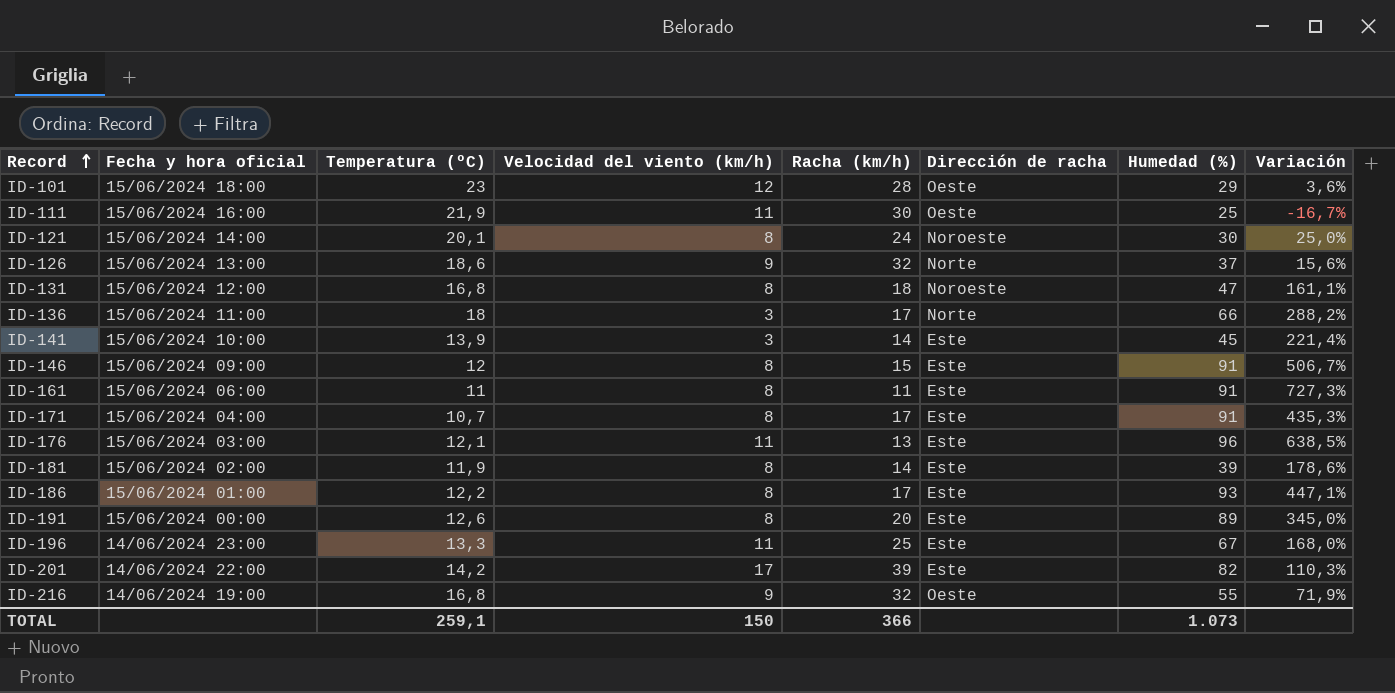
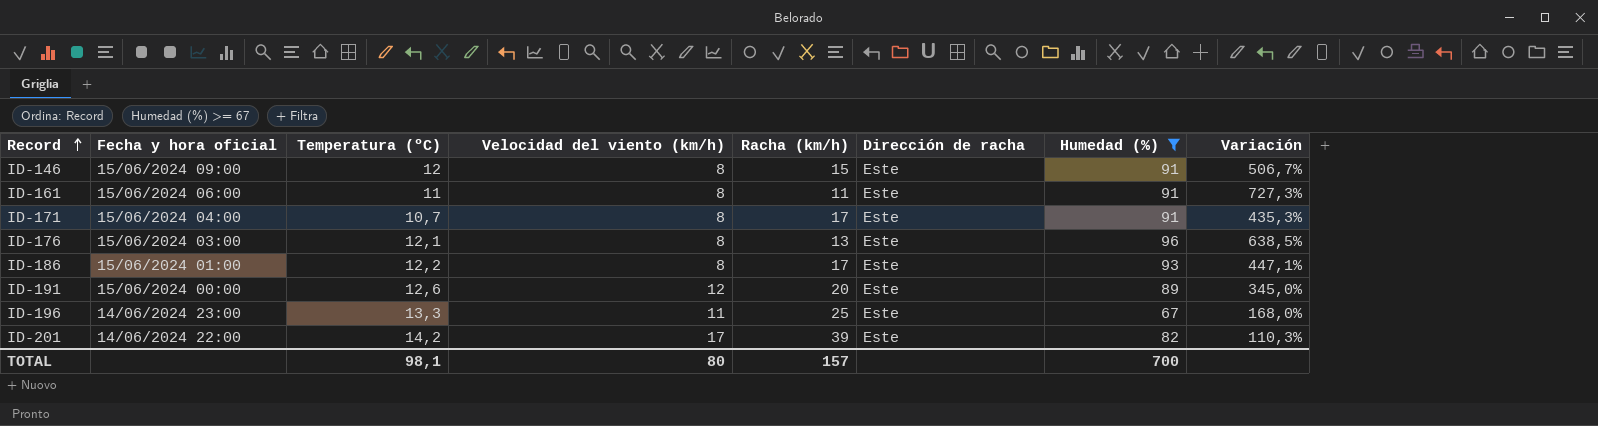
filter: none -> Humedad (%) >= 67
ID-176 | Velocidad del viento (km/h): 11 -> 8
ID-191 | Velocidad del viento (km/h): 8 -> 12
TOTAL | Temperatura (ºC): 259,1 -> 98,1
TOTAL | Velocidad del viento (km/h): 150 -> 80
TOTAL | Racha (km/h): 366 -> 157
TOTAL | Humedad (%): 1.073 -> 700

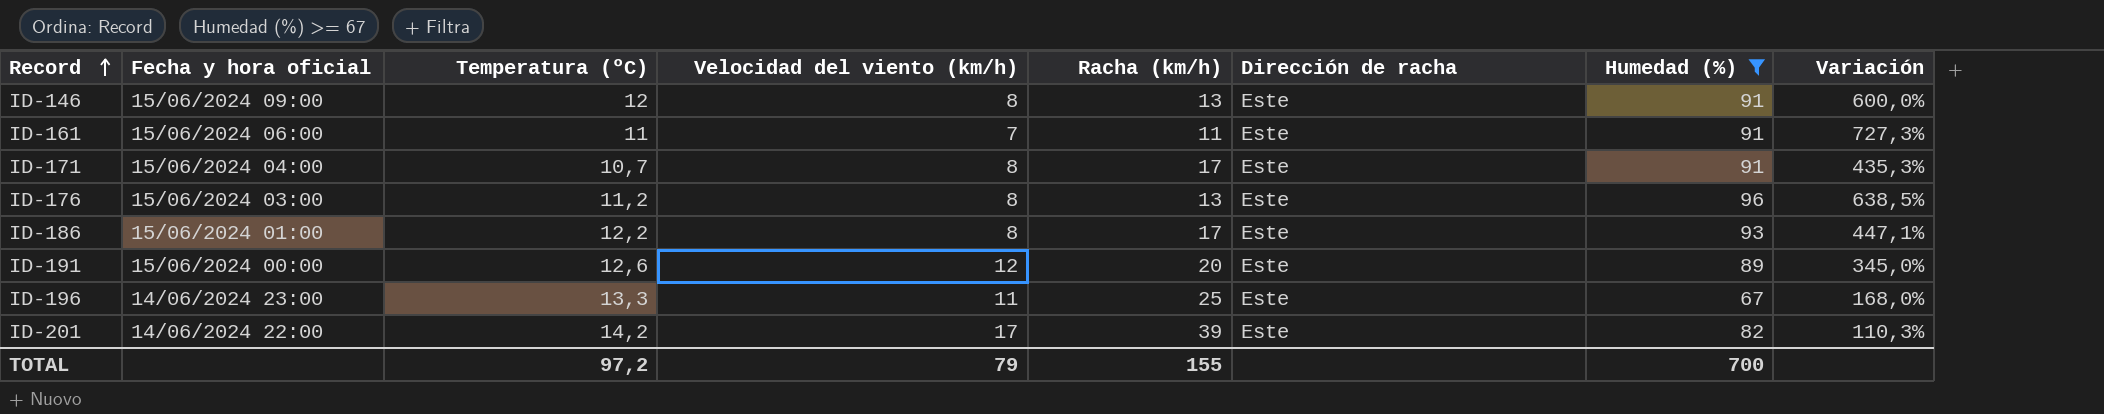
ID-146 | Racha (km/h): 15 -> 13
ID-146 | Variación: 506,7% -> 600,0%
ID-161 | Velocidad del viento (km/h): 8 -> 7
ID-176 | Temperatura (ºC): 12,1 -> 11,2
TOTAL | Temperatura (ºC): 98,1 -> 97,2
TOTAL | Velocidad del viento (km/h): 80 -> 79
TOTAL | Racha (km/h): 157 -> 155

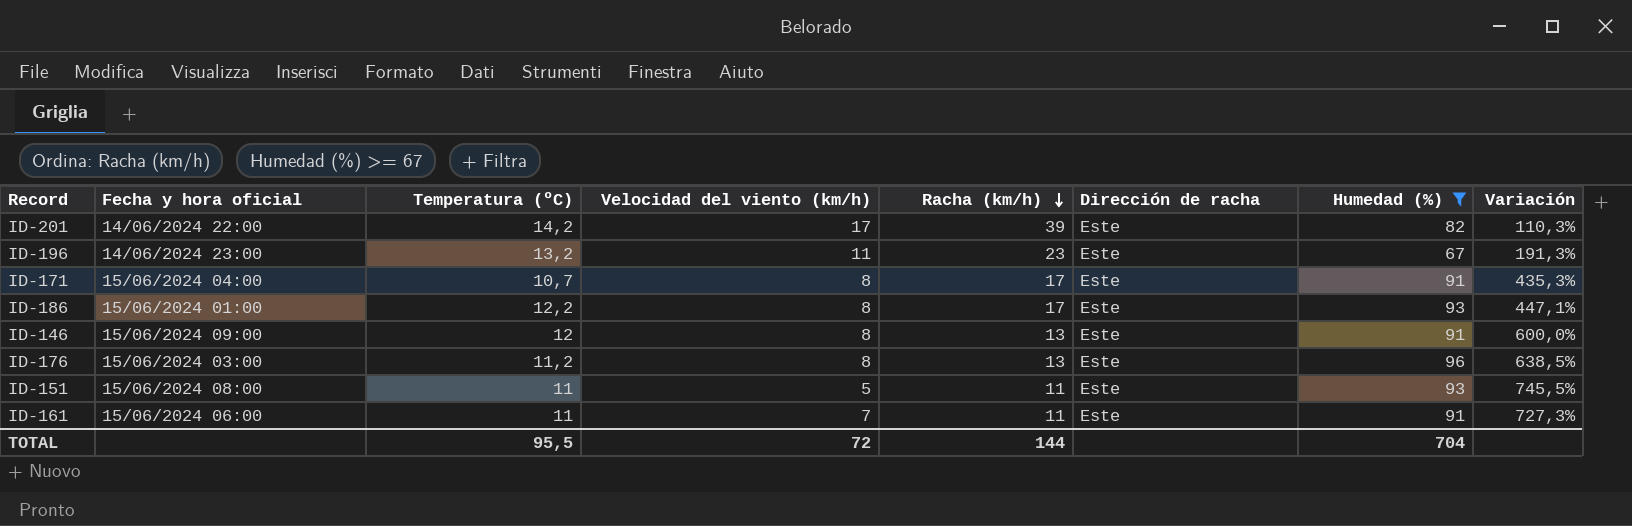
row order: Record ascending -> Racha (km/h) descending
row ID-191: 15/06/2024 00:00 | 12,6 | 12 | 20 | Este | 89 | 345,0% -> none
ID-196 | Temperatura (ºC): 13,3 -> 13,2
ID-196 | Racha (km/h): 25 -> 23
ID-196 | Variación: 168,0% -> 191,3%
row ID-151: none -> 15/06/2024 08:00 | 11 | 5 | 11 | Este | 93 | 745,5%
TOTAL | Temperatura (ºC): 97,2 -> 95,5
TOTAL | Velocidad del viento (km/h): 79 -> 72
TOTAL | Racha (km/h): 155 -> 144
TOTAL | Humedad (%): 700 -> 704

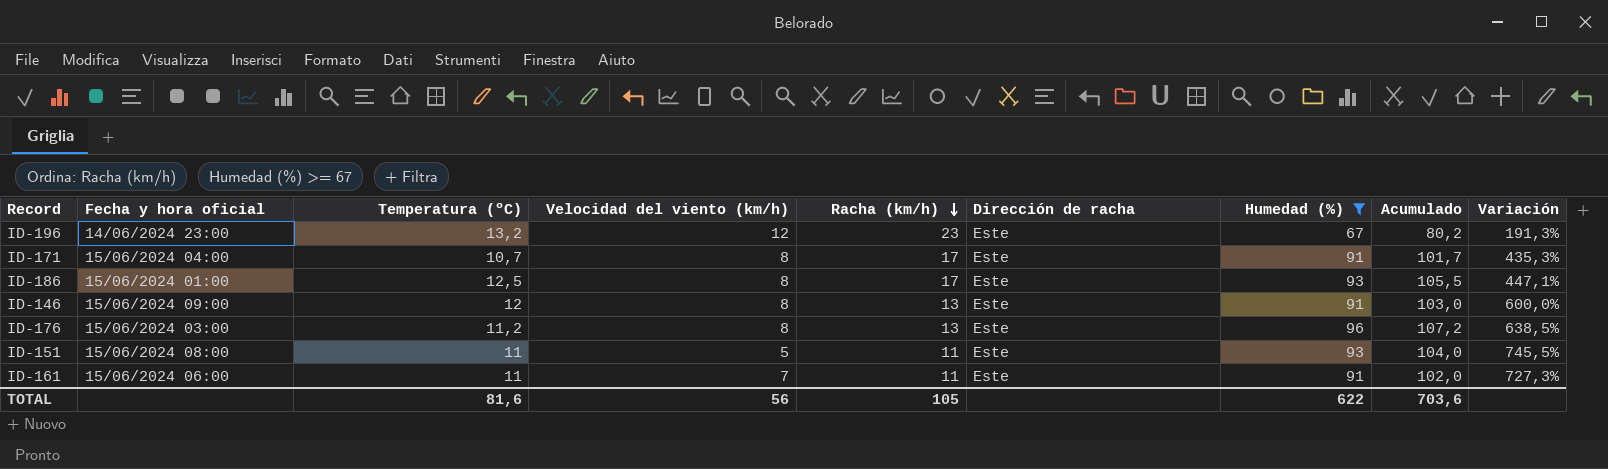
column Acumulado | formula: none -> [Temperatura (ºC)] + [Humedad (%)]
row ID-201: 14/06/2024 22:00 | 14,2 | 17 | 39 | Este | 82 | 110,3% -> none
ID-196 | Velocidad del viento (km/h): 11 -> 12
ID-186 | Temperatura (ºC): 12,2 -> 12,5
TOTAL | Temperatura (ºC): 95,5 -> 81,6
TOTAL | Velocidad del viento (km/h): 72 -> 56
TOTAL | Racha (km/h): 144 -> 105
TOTAL | Humedad (%): 704 -> 622

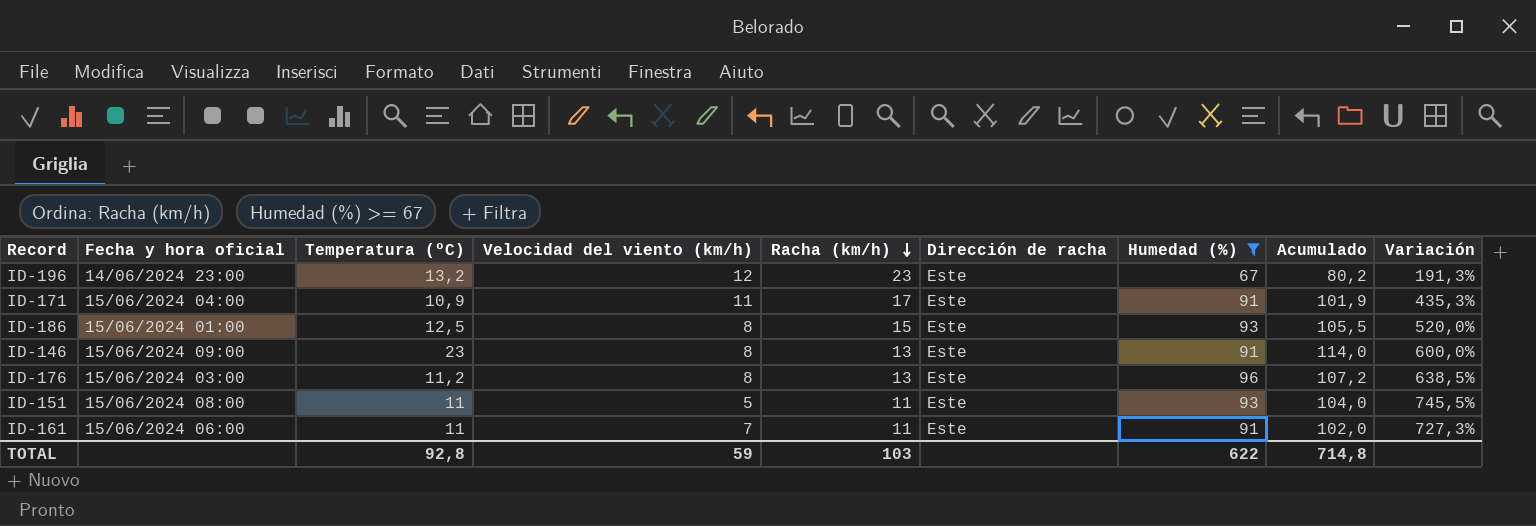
ID-171 | Temperatura (ºC): 10,7 -> 10,9
ID-171 | Velocidad del viento (km/h): 8 -> 11
ID-171 | Acumulado: 101,7 -> 101,9
ID-186 | Racha (km/h): 17 -> 15
ID-186 | Variación: 447,1% -> 520,0%
ID-146 | Temperatura (ºC): 12 -> 23
ID-146 | Acumulado: 103,0 -> 114,0
TOTAL | Temperatura (ºC): 81,6 -> 92,8
TOTAL | Velocidad del viento (km/h): 56 -> 59
TOTAL | Racha (km/h): 105 -> 103
TOTAL | Acumulado: 703,6 -> 714,8

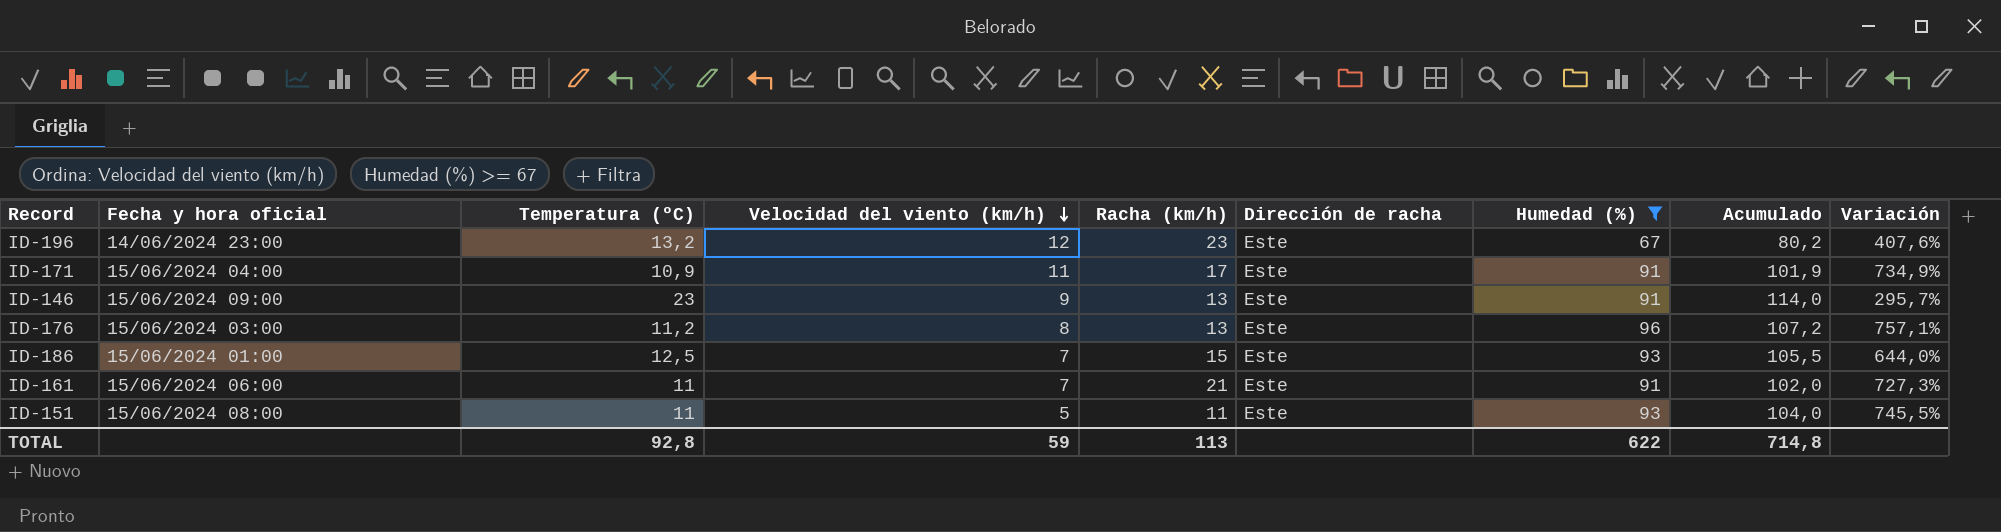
row order: Racha (km/h) descending -> Velocidad del viento (km/h) descending
column Variación | formula: ([Humedad (%)] - [Racha (km/h)]) / [Racha (km/h)] -> ([Humedad (%)] - [Temperatura (ºC)]) / [Temperatura (ºC)]
ID-146 | Velocidad del viento (km/h): 8 -> 9
ID-186 | Velocidad del viento (km/h): 8 -> 7
ID-161 | Racha (km/h): 11 -> 21
TOTAL | Racha (km/h): 103 -> 113

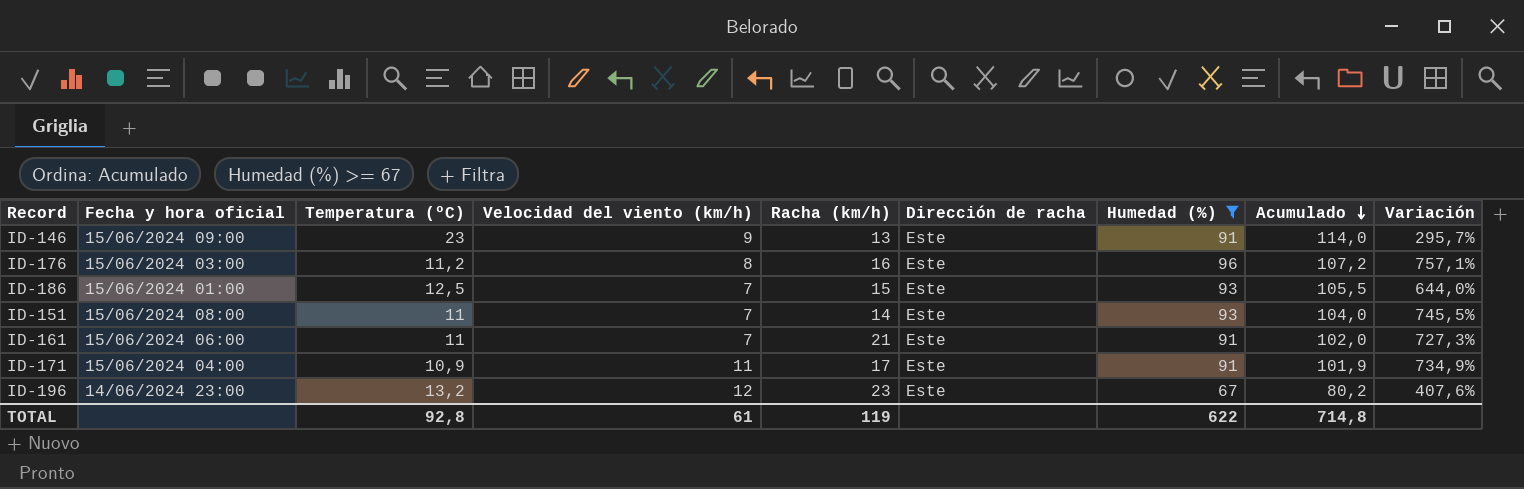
row order: Velocidad del viento (km/h) descending -> Acumulado descending
ID-176 | Racha (km/h): 13 -> 16
ID-151 | Velocidad del viento (km/h): 5 -> 7
ID-151 | Racha (km/h): 11 -> 14
TOTAL | Velocidad del viento (km/h): 59 -> 61
TOTAL | Racha (km/h): 113 -> 119

